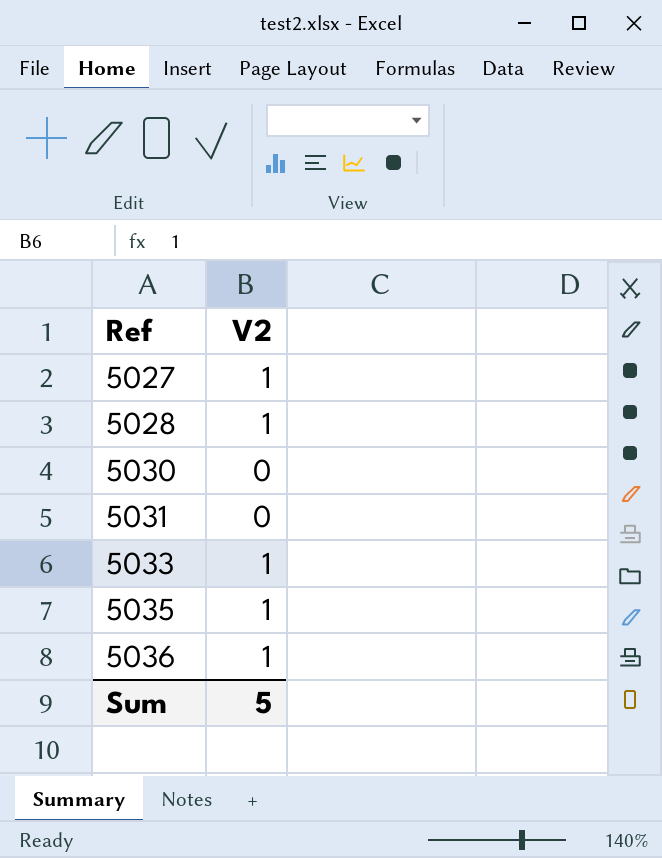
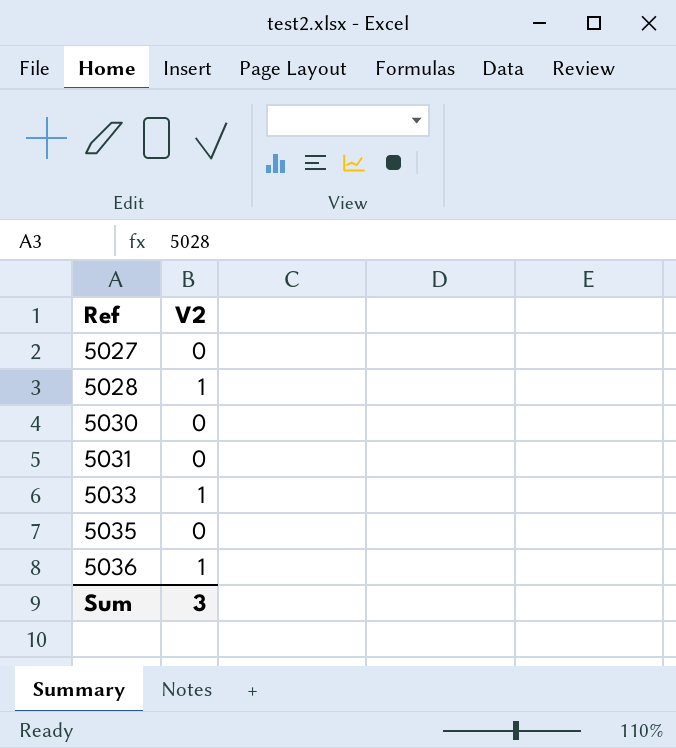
5027 | V2: 1 -> 0
5035 | V2: 1 -> 0
Sum | V2: 5 -> 3

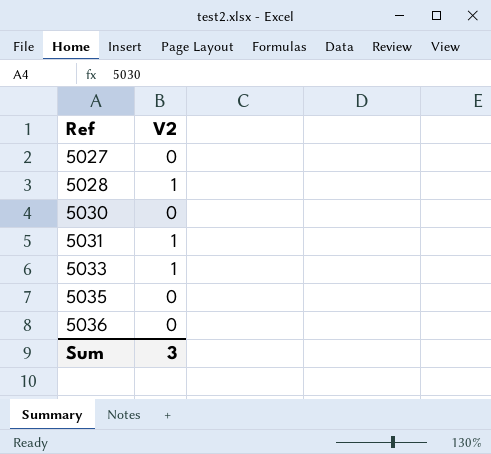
5031 | V2: 0 -> 1
5036 | V2: 1 -> 0

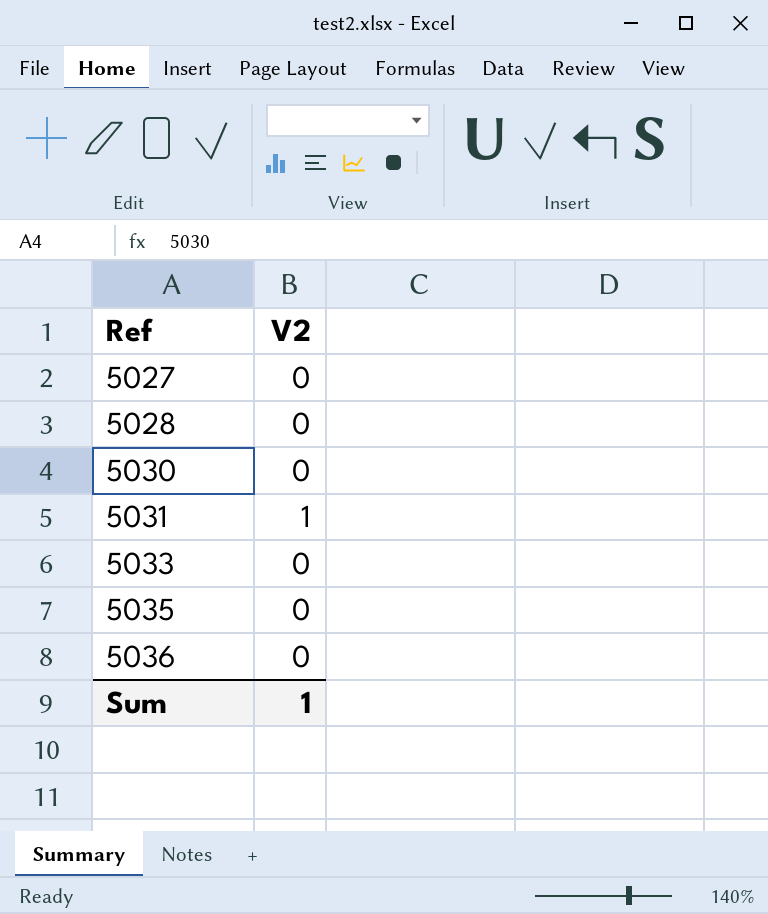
5028 | V2: 1 -> 0
5033 | V2: 1 -> 0
Sum | V2: 3 -> 1

